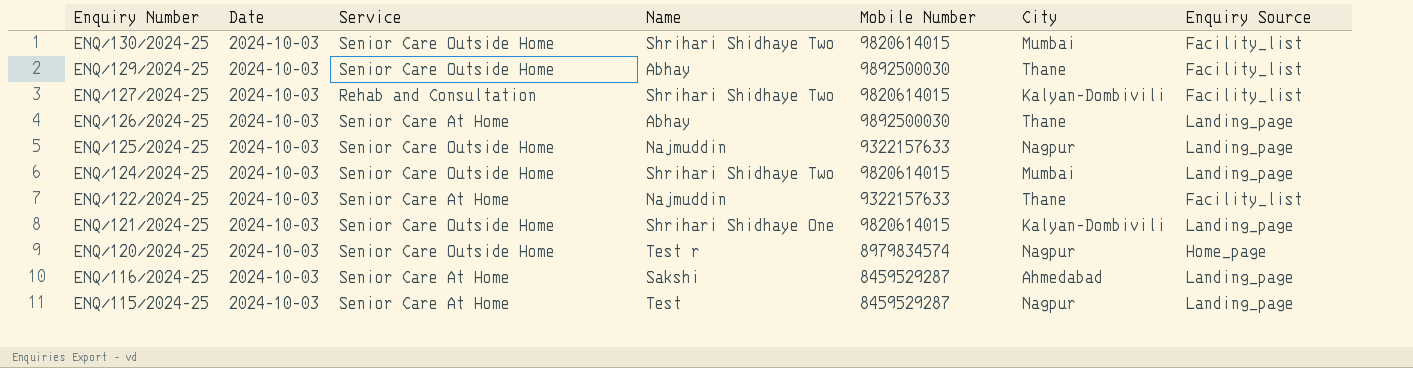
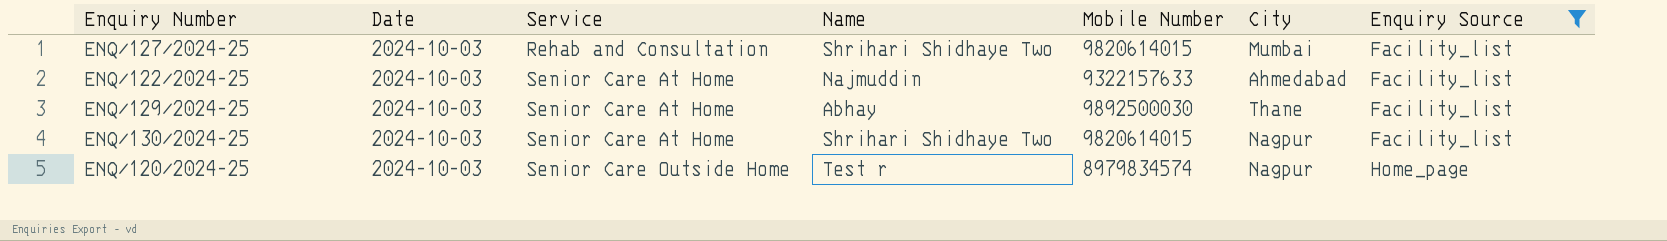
filter: none -> Enquiry Source != Landing_page
row order: Enquiry Number descending -> Service ascending
ENQ/127/2024-25 | City: Kalyan-Dombivili -> Mumbai
ENQ/122/2024-25 | City: Thane -> Ahmedabad
ENQ/129/2024-25 | Service: Senior Care Outside Home -> Senior Care At Home
ENQ/130/2024-25 | Service: Senior Care Outside Home -> Senior Care At Home
ENQ/130/2024-25 | City: Mumbai -> Nagpur

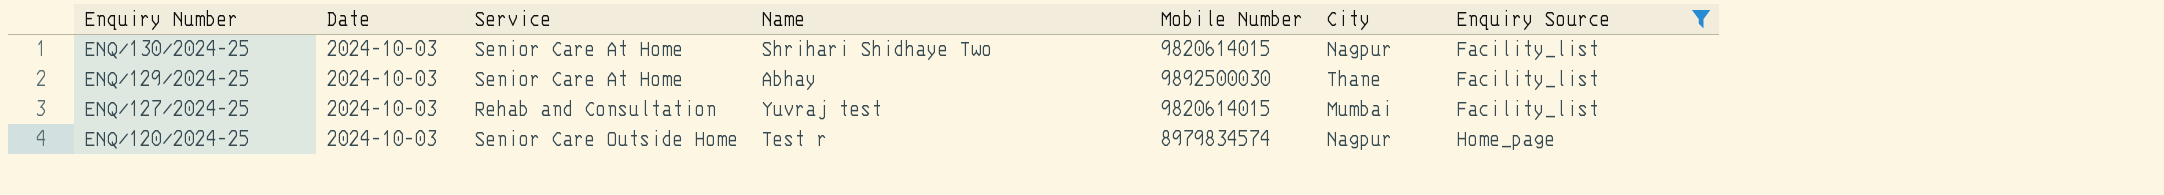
row order: Service ascending -> Enquiry Number descending
row ENQ/122/2024-25: 2024-10-03 | Senior Care At Home | Najmuddin | 9322157633 | Ahmedabad | Facility_list -> none
ENQ/127/2024-25 | Name: Shrihari Shidhaye Two -> Yuvraj test

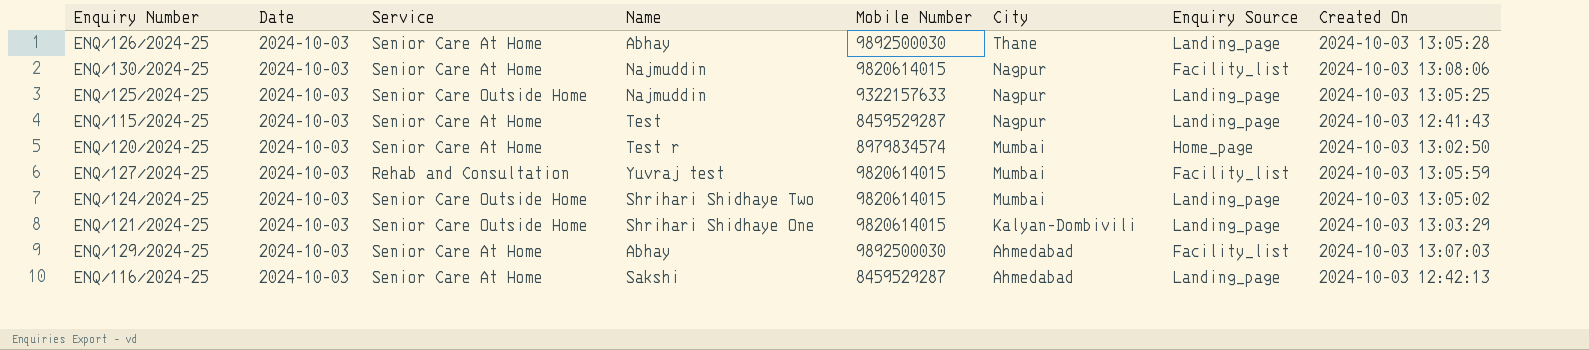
filter: Enquiry Source != Landing_page -> none
row order: Enquiry Number descending -> City descending
column Created On | position: none -> 8
ENQ/130/2024-25 | Name: Shrihari Shidhaye Two -> Najmuddin
ENQ/120/2024-25 | Service: Senior Care Outside Home -> Senior Care At Home
ENQ/120/2024-25 | City: Nagpur -> Mumbai
ENQ/129/2024-25 | City: Thane -> Ahmedabad

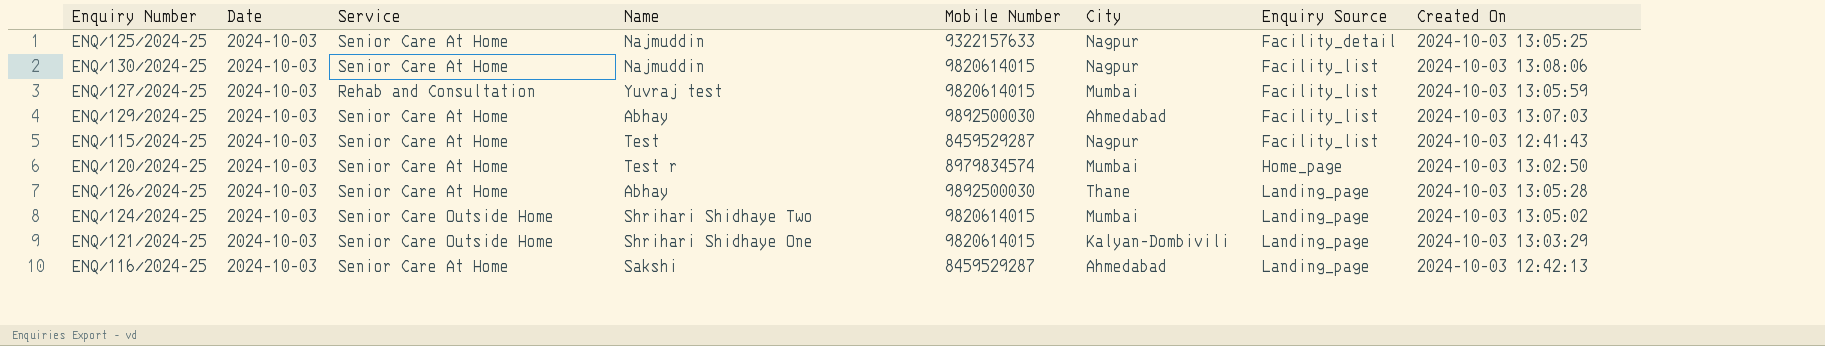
row order: City descending -> Enquiry Source ascending
ENQ/125/2024-25 | Service: Senior Care Outside Home -> Senior Care At Home
ENQ/125/2024-25 | Enquiry Source: Landing_page -> Facility_detail
ENQ/115/2024-25 | Enquiry Source: Landing_page -> Facility_list

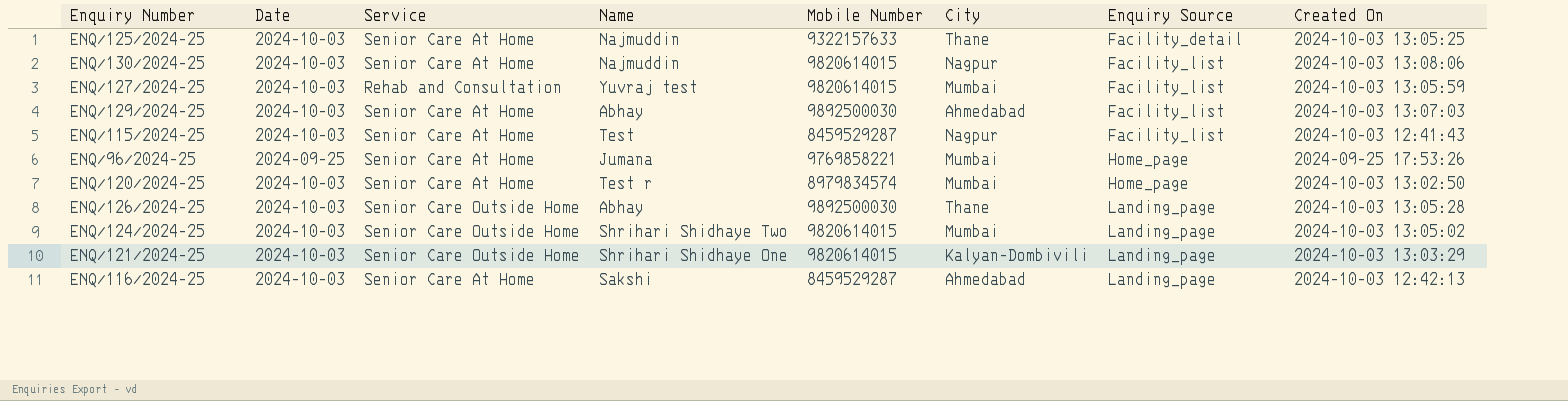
ENQ/125/2024-25 | City: Nagpur -> Thane
row ENQ/96/2024-25: none -> 2024-09-25 | Senior Care At Home | Jumana | 9769858221 | Mumbai | Home_page | 2024-09-25 17:53:26
ENQ/126/2024-25 | Service: Senior Care At Home -> Senior Care Outside Home

